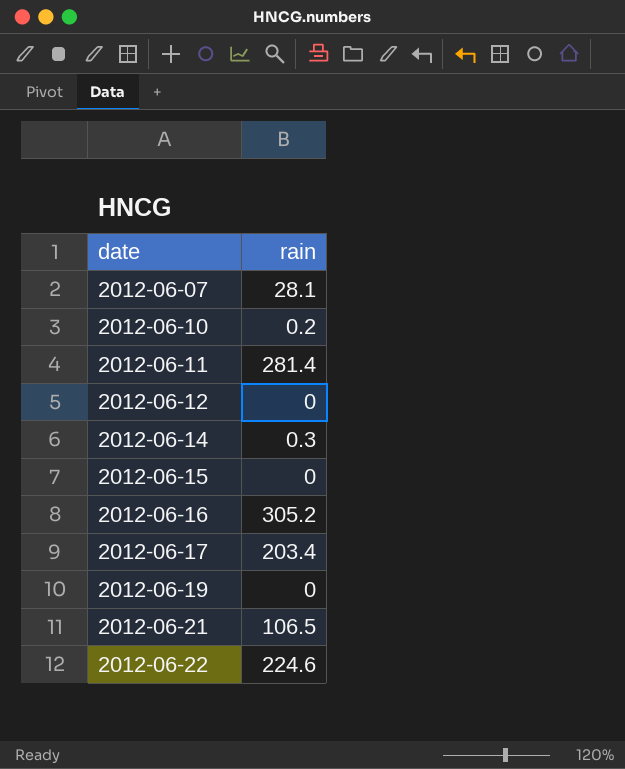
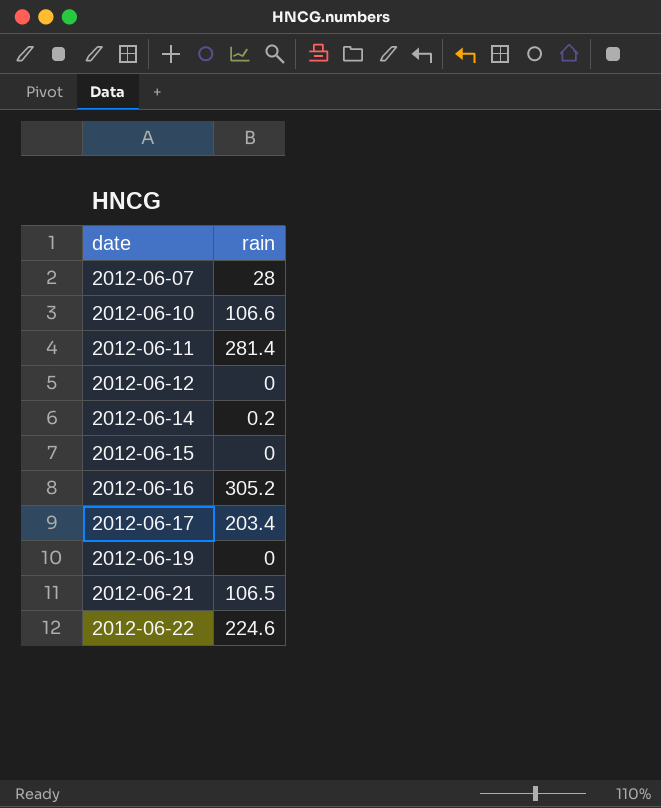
2012-06-07 | rain: 28.1 -> 28
2012-06-10 | rain: 0.2 -> 106.6
2012-06-14 | rain: 0.3 -> 0.2

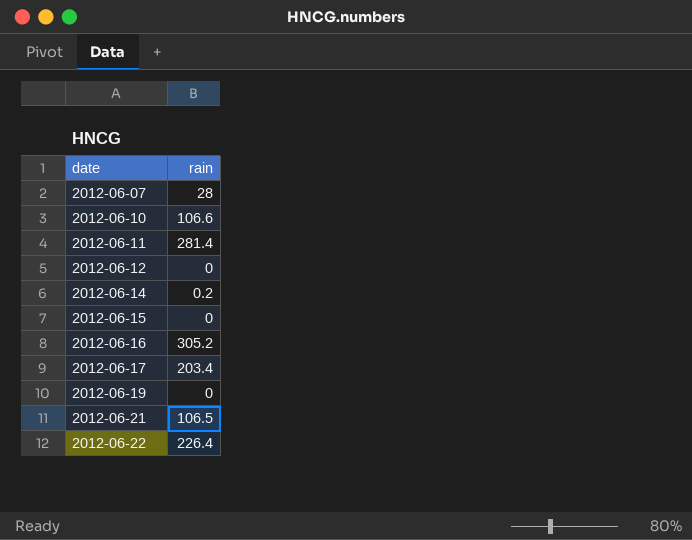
2012-06-22 | rain: 224.6 -> 226.4

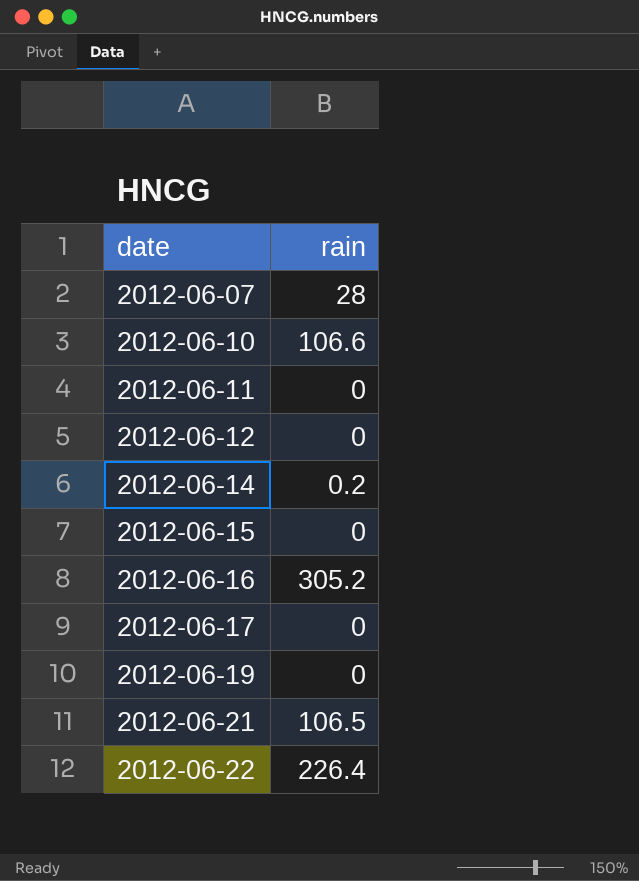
2012-06-11 | rain: 281.4 -> 0
2012-06-17 | rain: 203.4 -> 0

